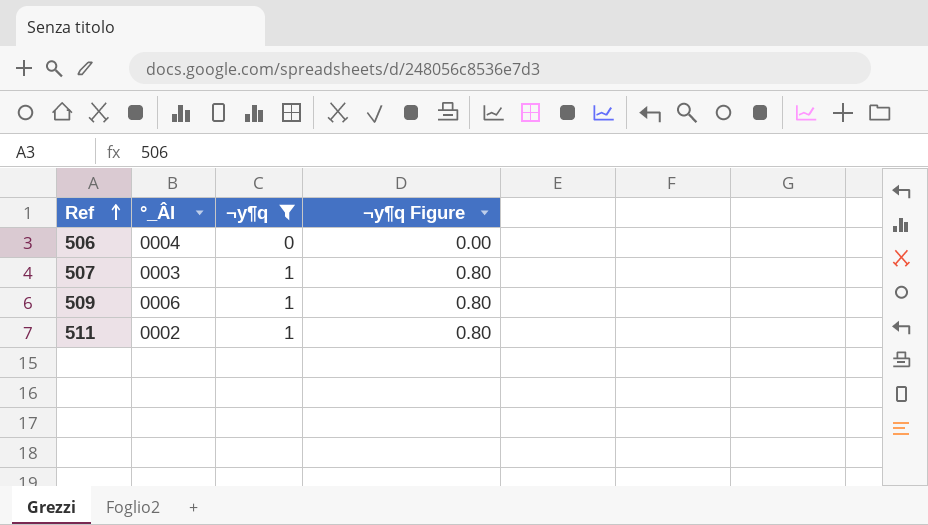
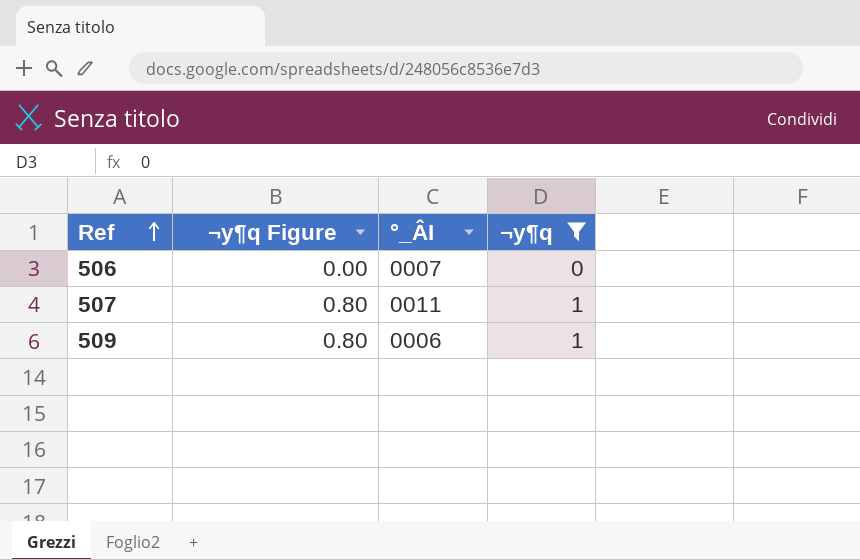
column ¬y¶q Figure | position: 4 -> 2
row 511: 0002 | 1 | 0.80 -> none
506 | °_ÂI: 0004 -> 0007
507 | °_ÂI: 0003 -> 0011

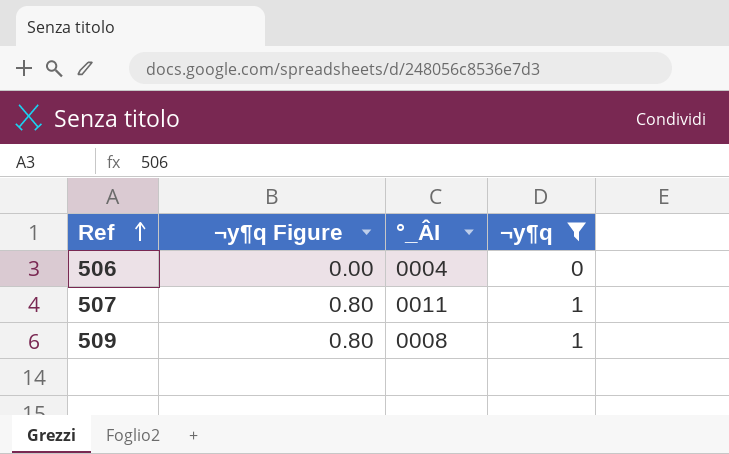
506 | °_ÂI: 0007 -> 0004
509 | °_ÂI: 0006 -> 0008

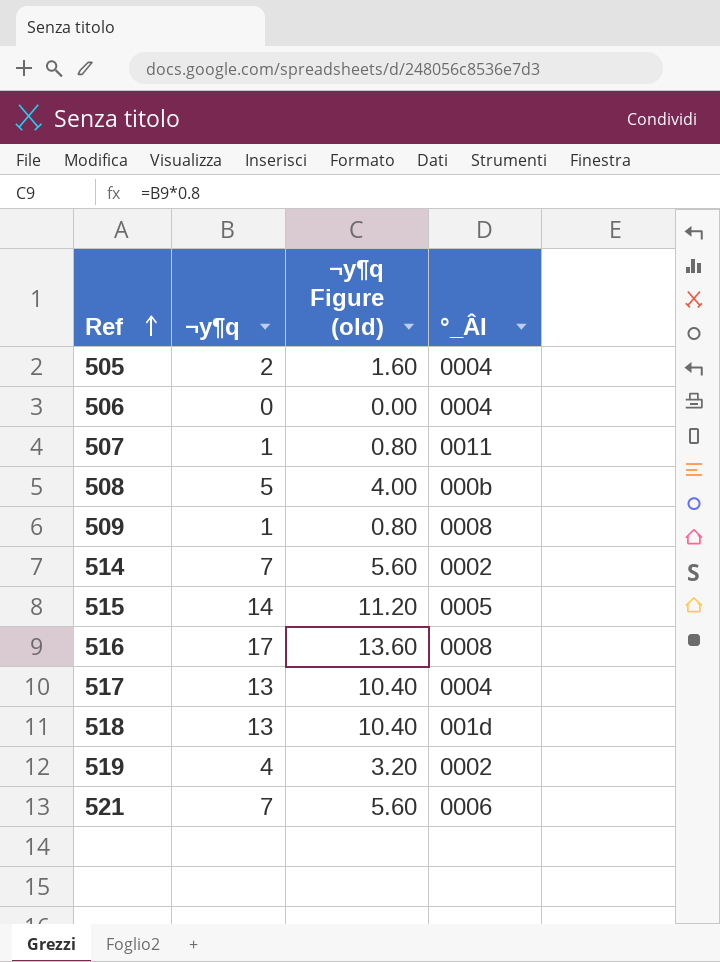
filter: ¬y¶q <= 1 -> none
column ¬y¶q | position: 4 -> 2
column name: ¬y¶q Figure -> ¬y¶q Figure (old)

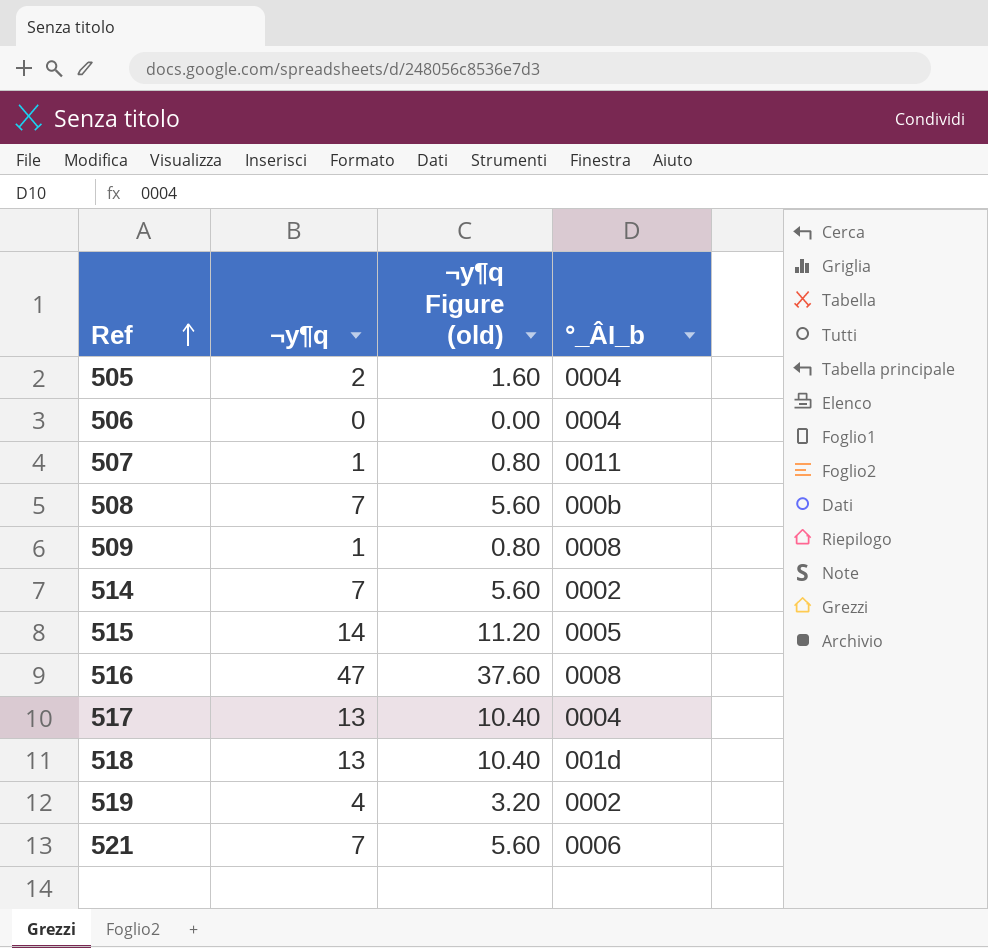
column name: °_ÂI -> °_ÂI_b
508 | ¬y¶q: 5 -> 7
508 | ¬y¶q Figure (old): 4.00 -> 5.60
516 | ¬y¶q: 17 -> 47
516 | ¬y¶q Figure (old): 13.60 -> 37.60

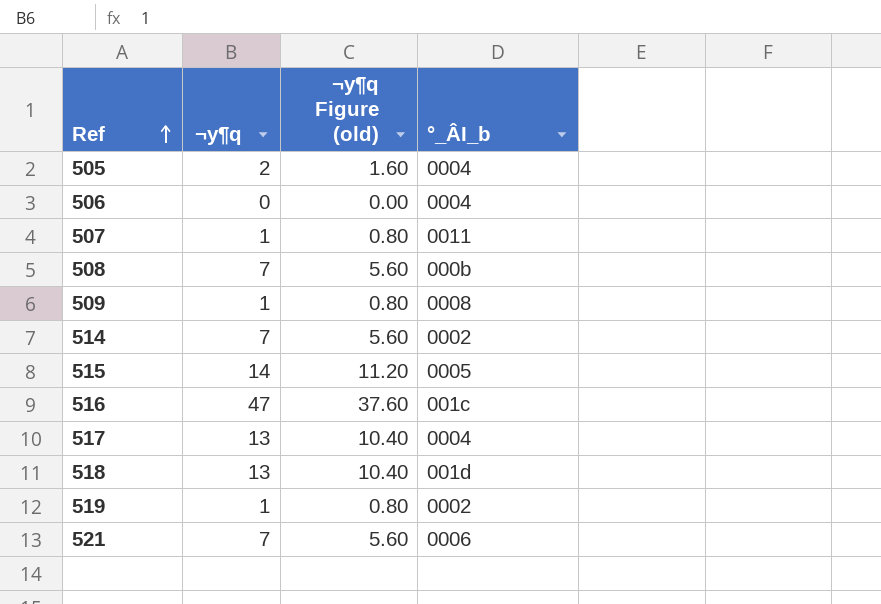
516 | °_ÂI_b: 0008 -> 001c
519 | ¬y¶q: 4 -> 1
519 | ¬y¶q Figure (old): 3.20 -> 0.80

